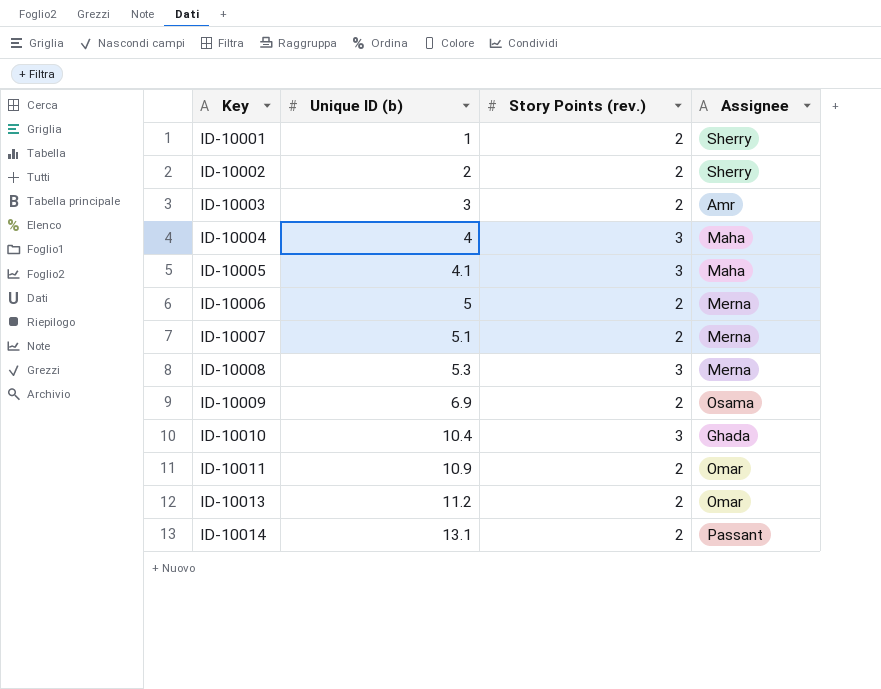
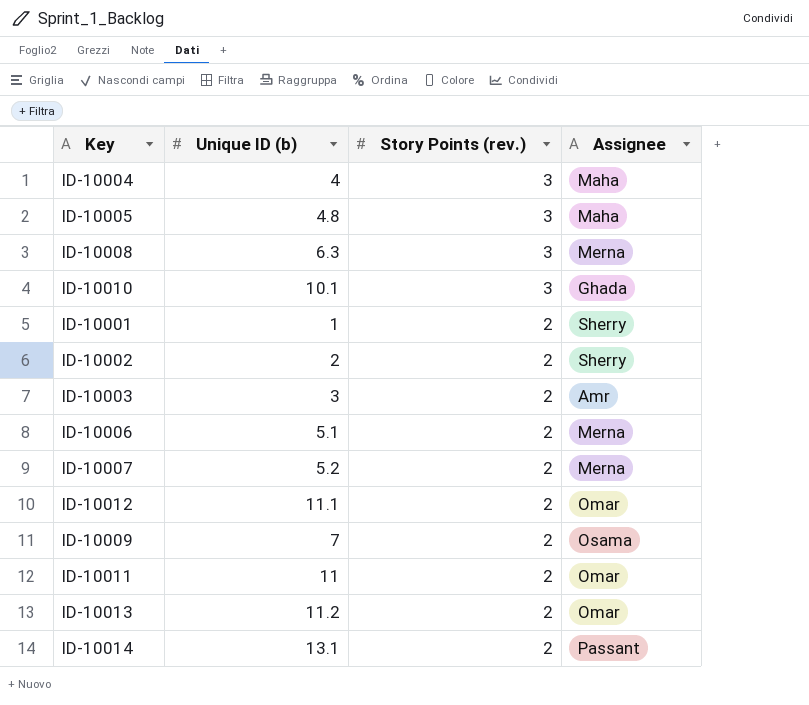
row order: Key ascending -> Story Points (rev.) descending
ID-10005 | Unique ID (b): 4.1 -> 4.8
ID-10008 | Unique ID (b): 5.3 -> 6.3
ID-10010 | Unique ID (b): 10.4 -> 10.1
ID-10006 | Unique ID (b): 5 -> 5.1
ID-10007 | Unique ID (b): 5.1 -> 5.2
row ID-10012: none -> 11.1 | 2 | Omar
ID-10009 | Unique ID (b): 6.9 -> 7
ID-10011 | Unique ID (b): 10.9 -> 11

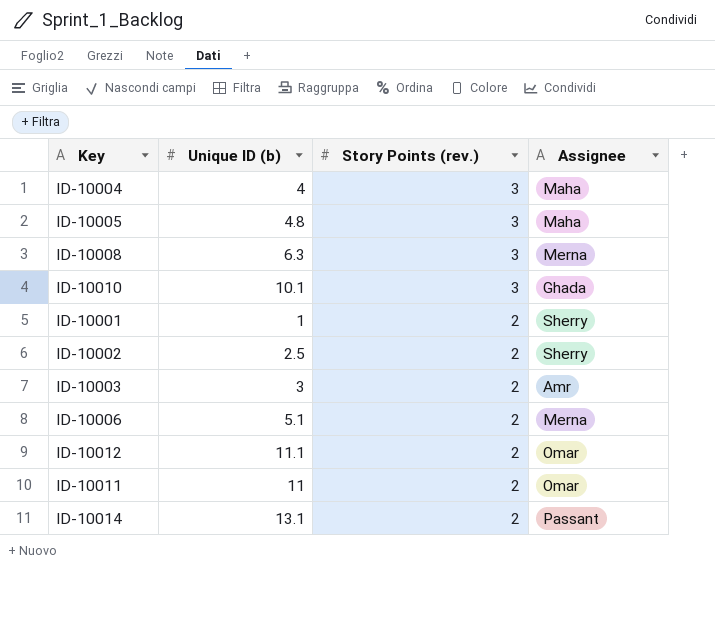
row ID-10007: 5.2 | 2 | Merna -> none
row ID-10009: 7 | 2 | Osama -> none
row ID-10013: 11.2 | 2 | Omar -> none
ID-10002 | Unique ID (b): 2 -> 2.5

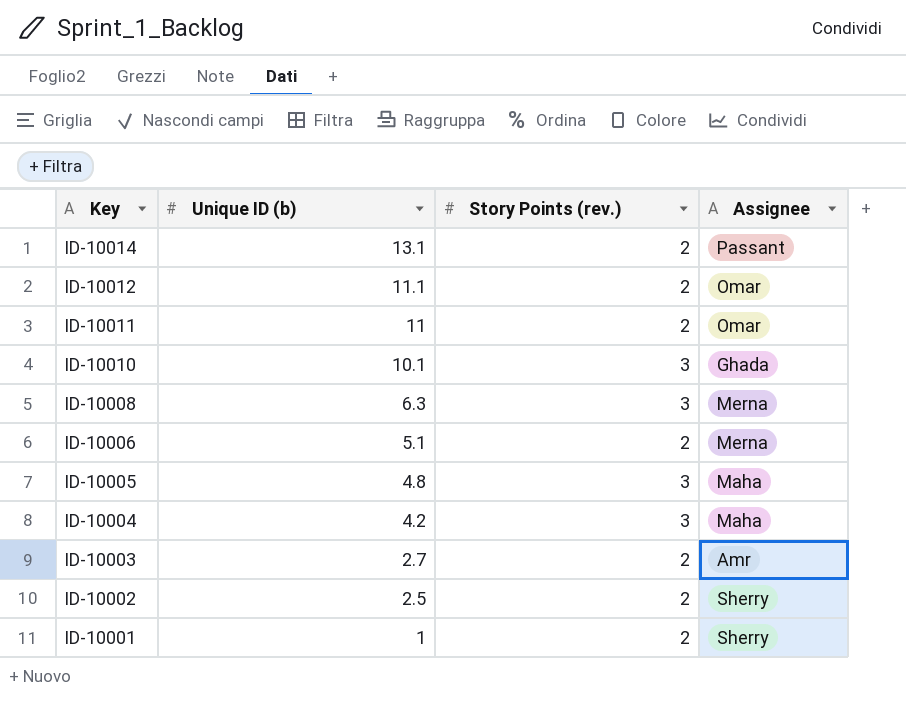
row order: Story Points (rev.) descending -> Key descending
ID-10004 | Unique ID (b): 4 -> 4.2
ID-10003 | Unique ID (b): 3 -> 2.7

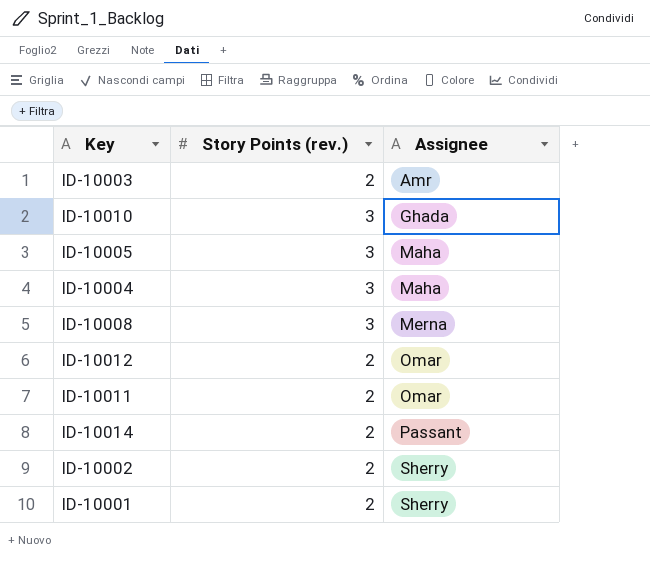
row order: Key descending -> Assignee ascending
column Unique ID (b) | position: 2 -> none
row ID-10006: 5.1 | 2 | Merna -> none

